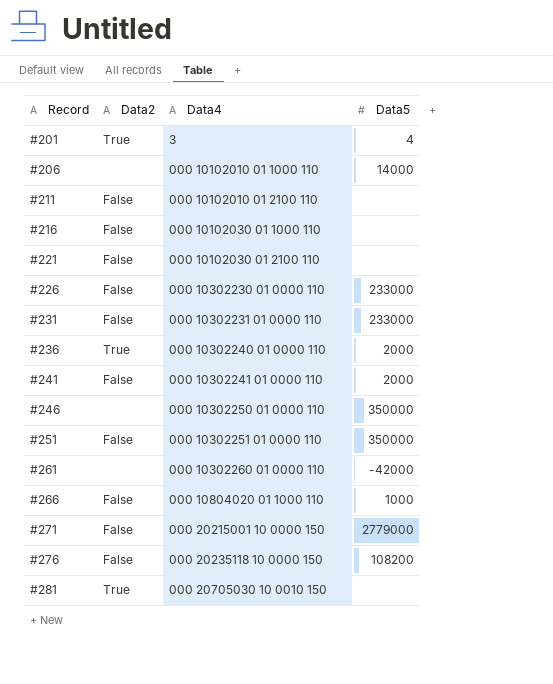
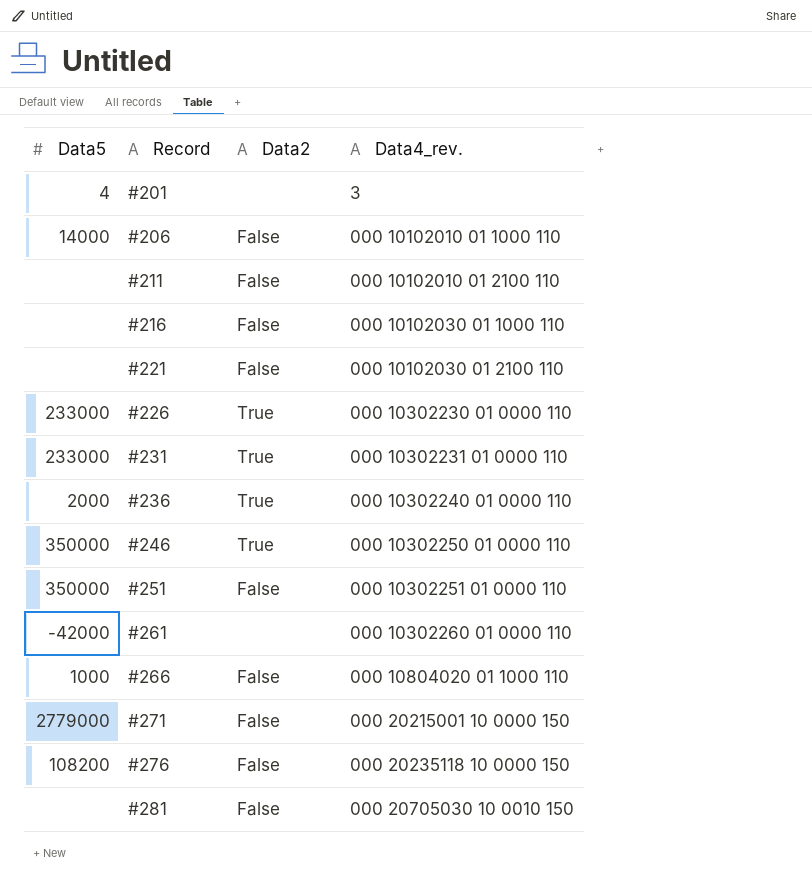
column Data5 | position: 4 -> 1
column name: Data4 -> Data4_rev.
row #241: False | 000 10302241 01 0000 110 | 2000 -> none
#201 | Data2: True -> none
#206 | Data2: none -> False
#226 | Data2: False -> True
#231 | Data2: False -> True
#246 | Data2: none -> True
#281 | Data2: True -> False

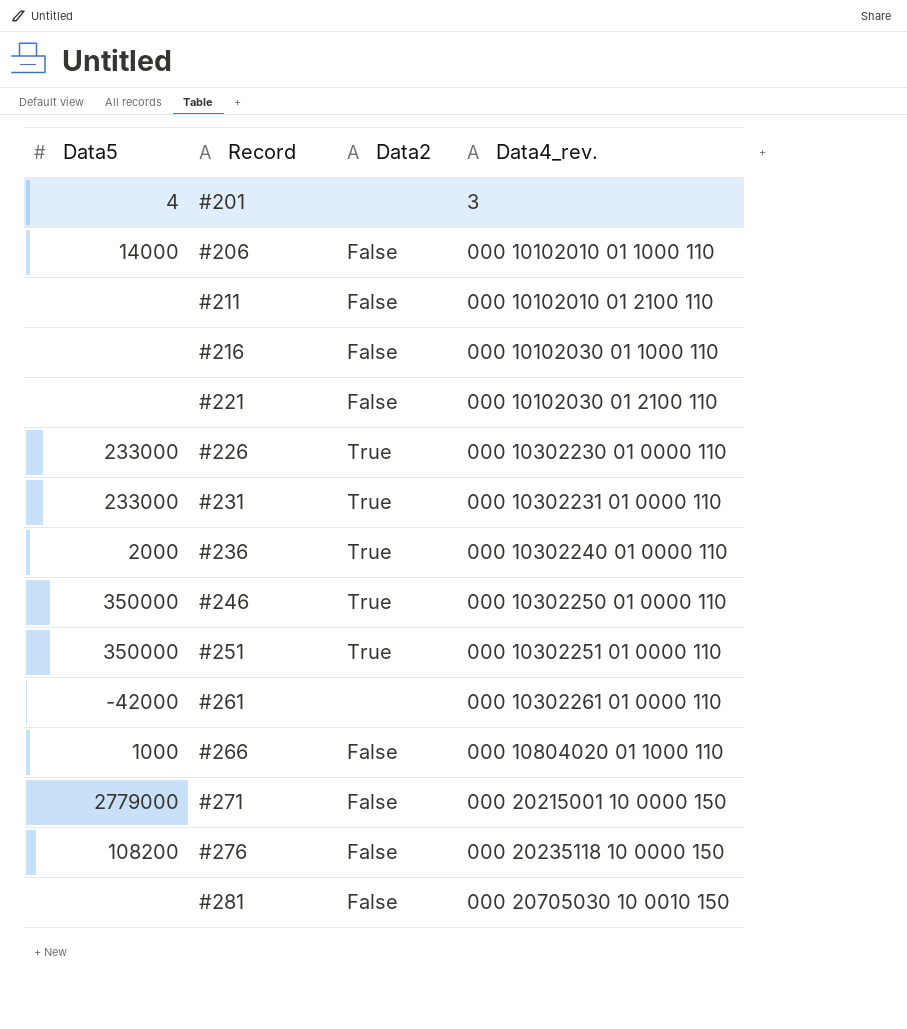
#251 | Data2: False -> True
#261 | Data4_rev.: 000 10302260 01 0000 110 -> 000 10302261 01 0000 110

